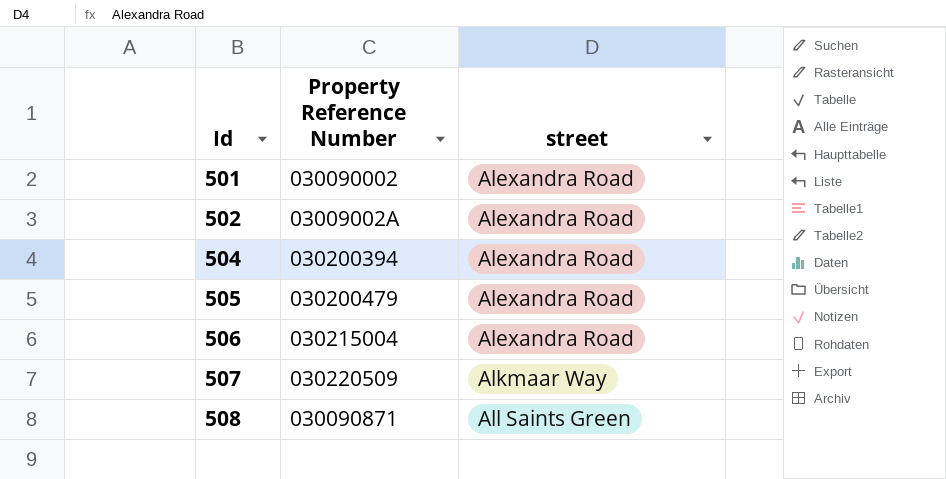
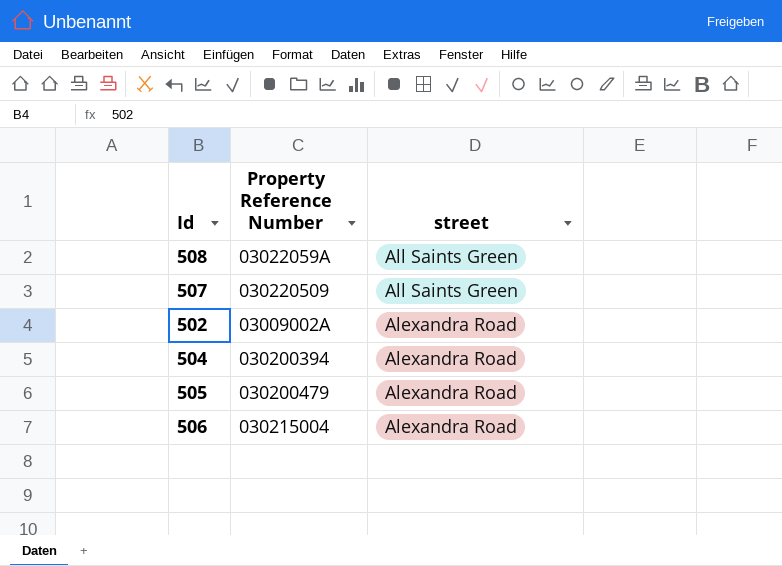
row order: Id ascending -> street descending
row 501: 030090002 | Alexandra Road -> none
508 | Property Reference Number: 030090871 -> 03022059A
507 | street: Alkmaar Way -> All Saints Green

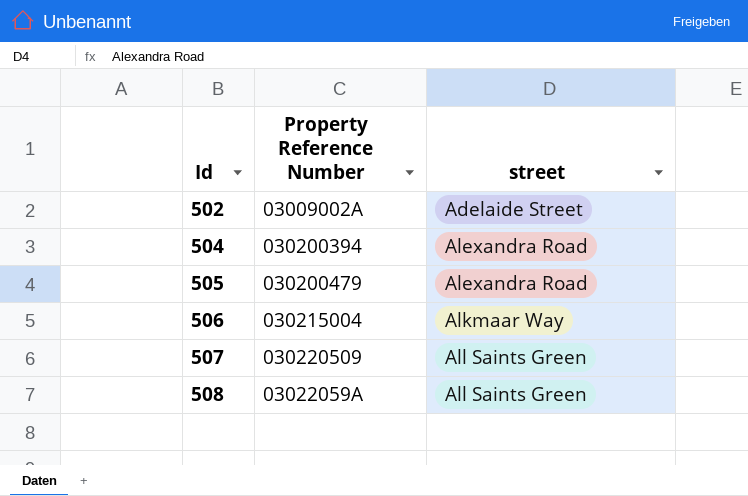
row order: street descending -> Id ascending
502 | street: Alexandra Road -> Adelaide Street
506 | street: Alexandra Road -> Alkmaar Way

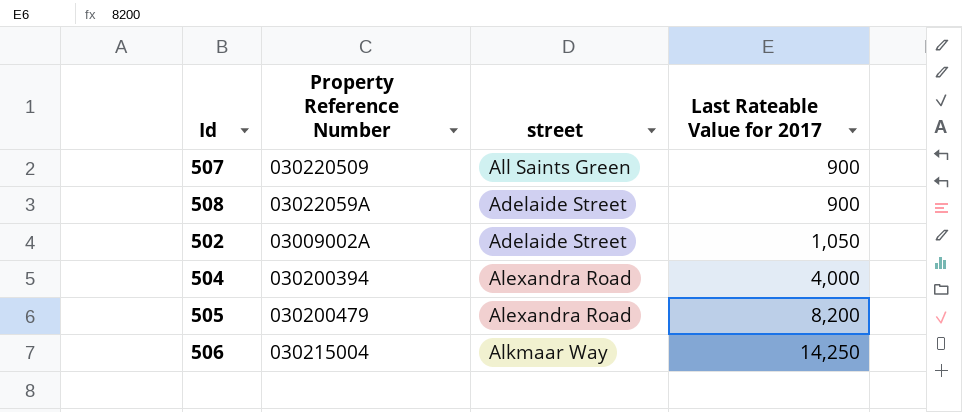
row order: Id ascending -> Last Rateable Value for 2017 ascending
column Last Rateable Value for 2017 | position: none -> 4
508 | street: All Saints Green -> Adelaide Street

